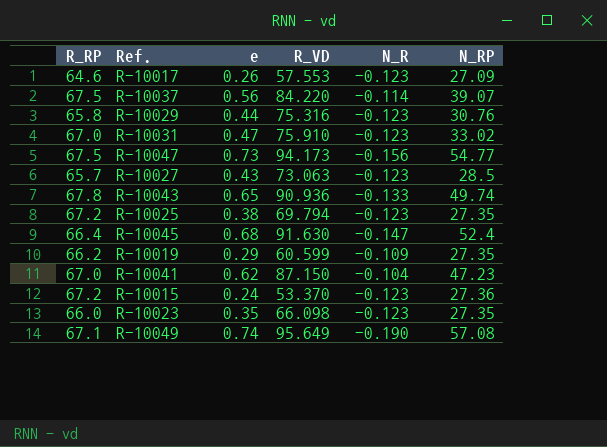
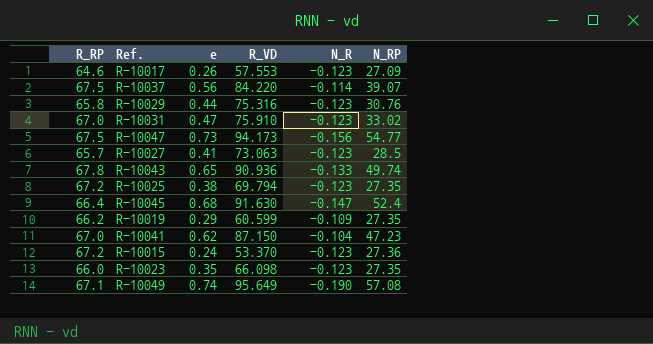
R-10027 | e: 0.43 -> 0.41

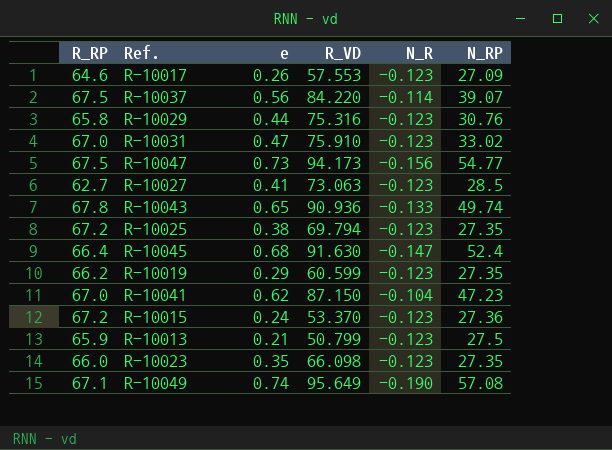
R-10027 | R_RP: 65.7 -> 62.7
R-10019 | N_R: -0.109 -> -0.123
row R-10013: none -> 65.9 | 0.21 | 50.799 | -0.123 | 27.5

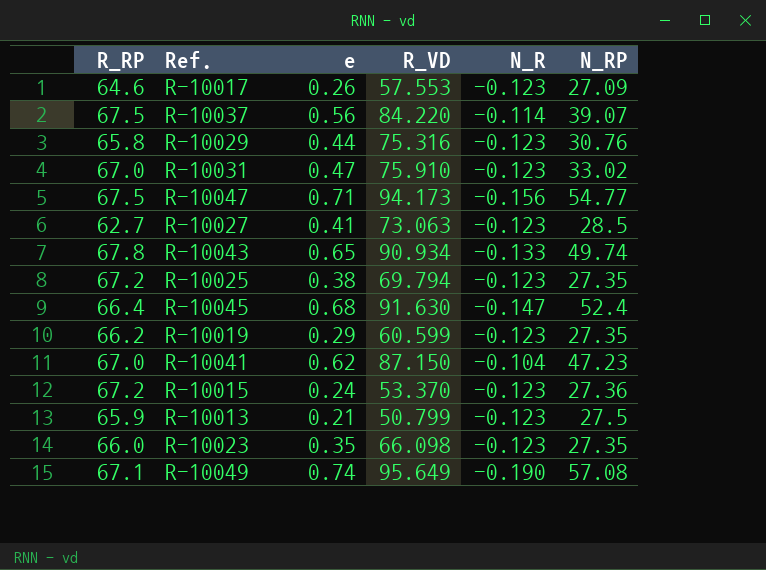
R-10047 | e: 0.73 -> 0.71
R-10043 | R_VD: 90.936 -> 90.934

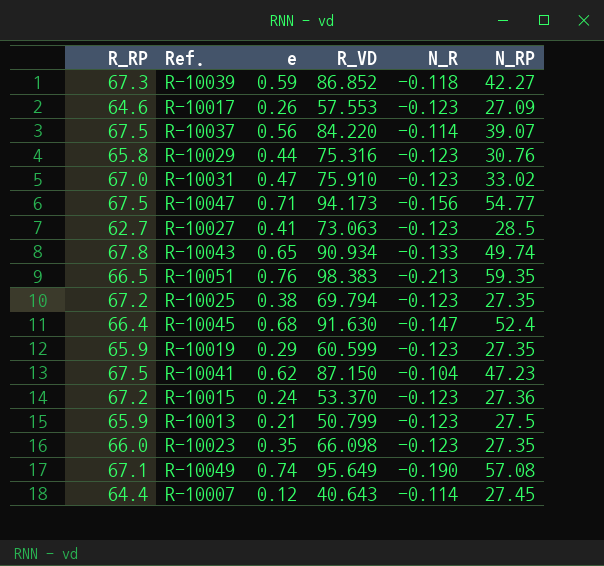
row R-10039: none -> 67.3 | 0.59 | 86.852 | -0.118 | 42.27
row R-10051: none -> 66.5 | 0.76 | 98.383 | -0.213 | 59.35
R-10019 | R_RP: 66.2 -> 65.9
R-10041 | R_RP: 67.0 -> 67.5
row R-10007: none -> 64.4 | 0.12 | 40.643 | -0.114 | 27.45

